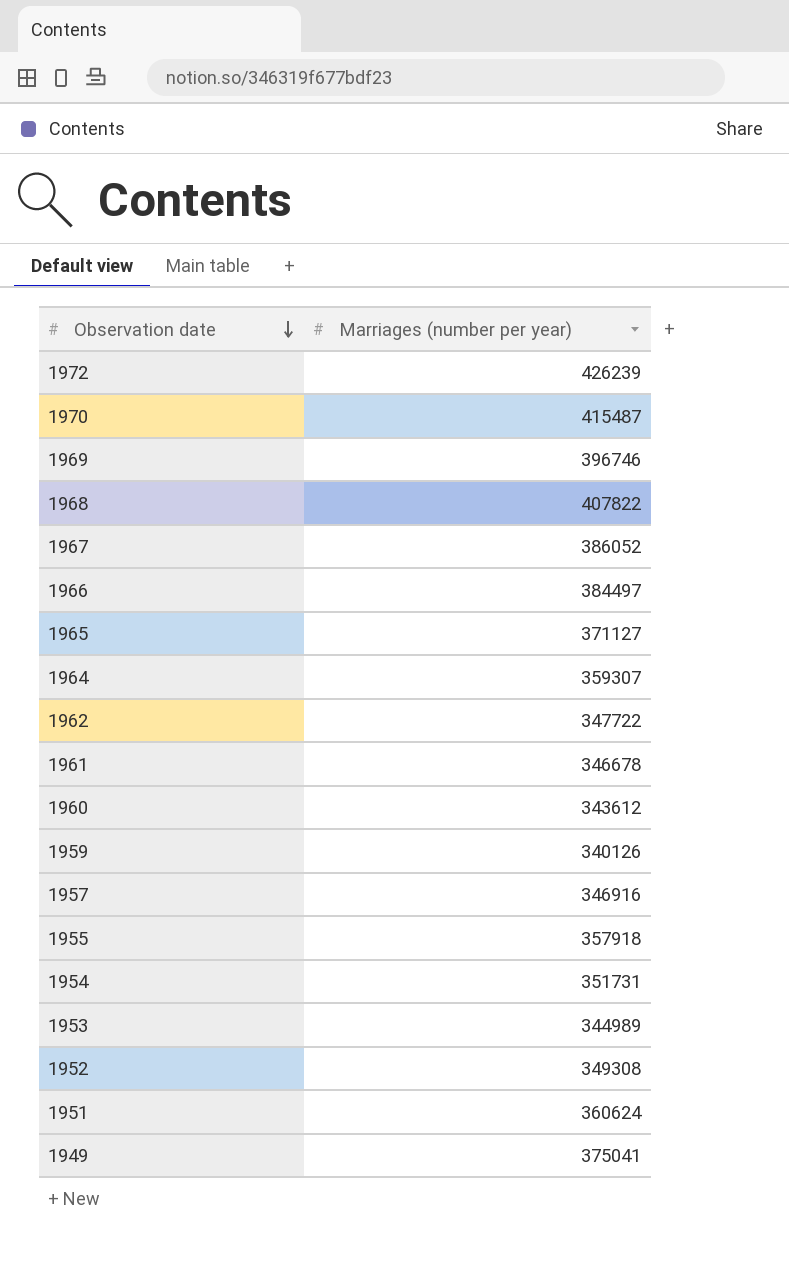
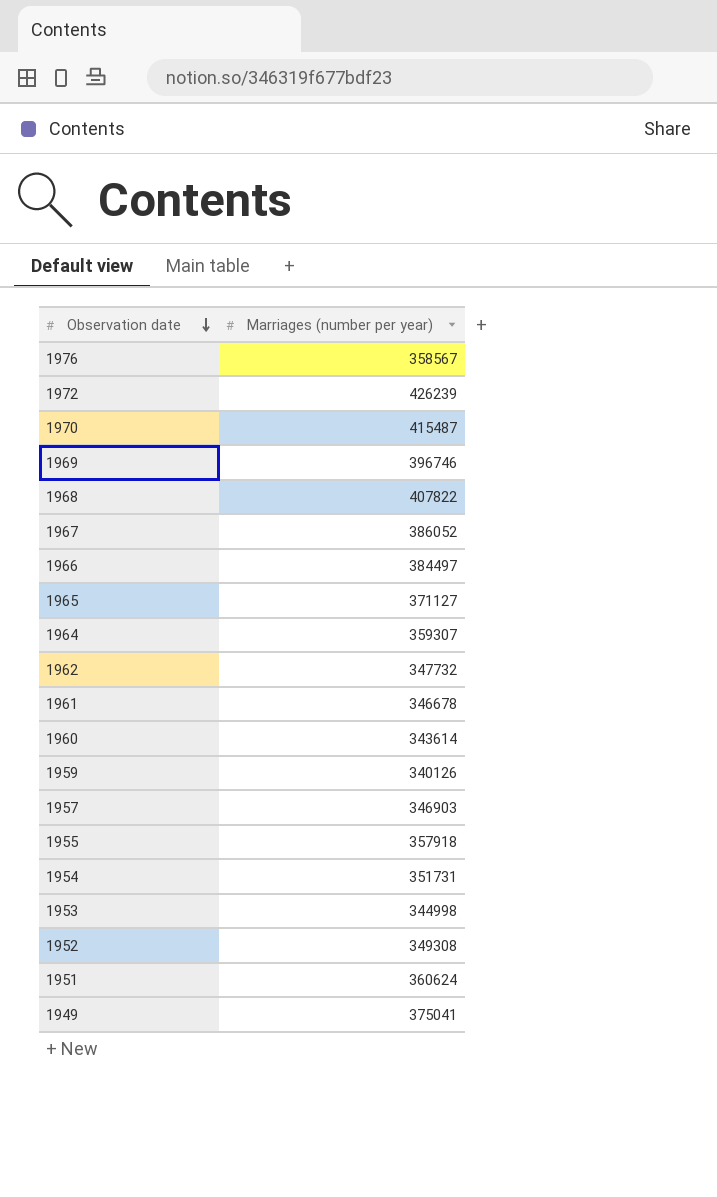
row 1976: none -> 358567
1962 | Marriages (number per year): 347722 -> 347732
1960 | Marriages (number per year): 343612 -> 343614
1957 | Marriages (number per year): 346916 -> 346903
1953 | Marriages (number per year): 344989 -> 344998

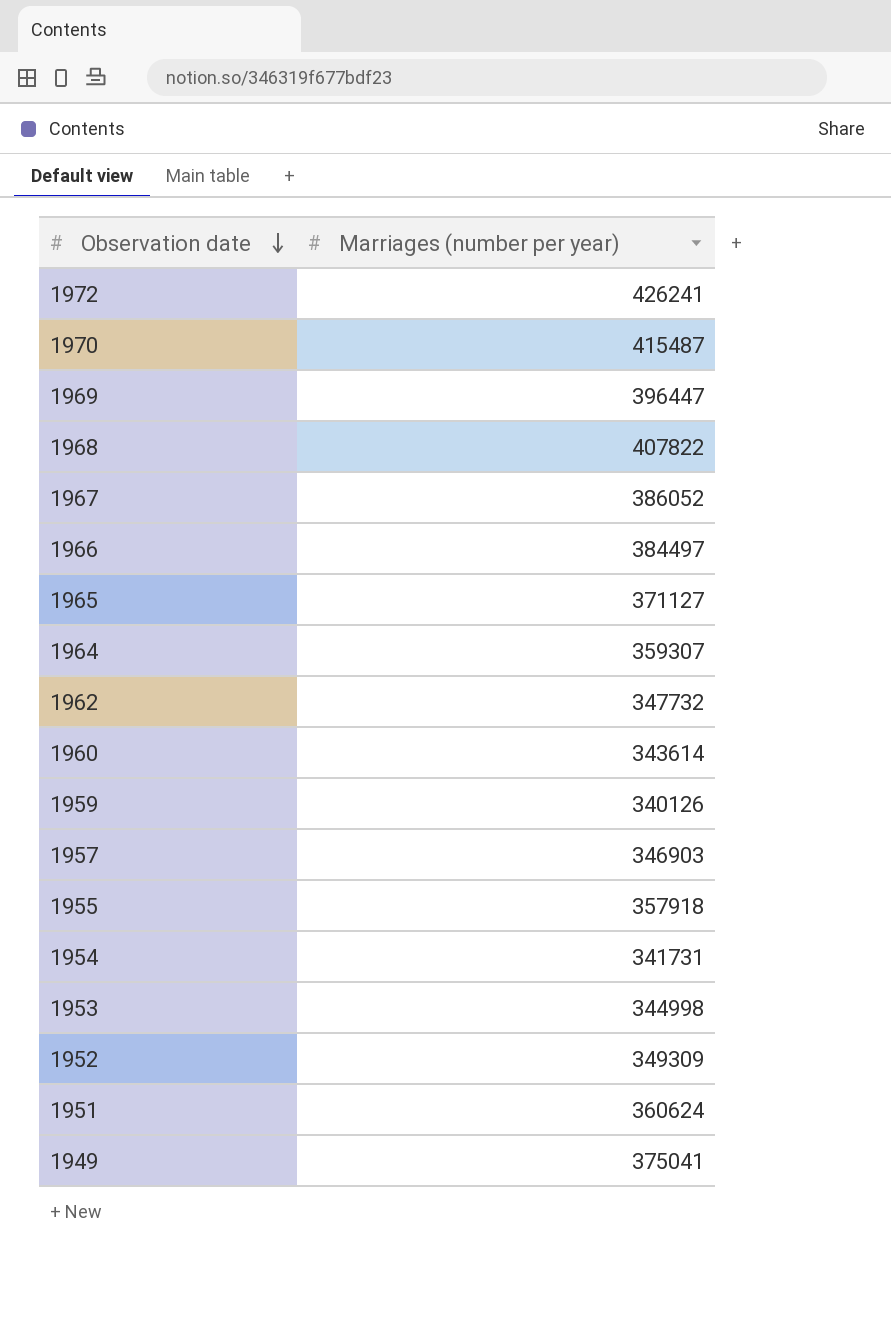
row 1976: 358567 -> none
row 1961: 346678 -> none
1972 | Marriages (number per year): 426239 -> 426241
1969 | Marriages (number per year): 396746 -> 396447
1954 | Marriages (number per year): 351731 -> 341731
1952 | Marriages (number per year): 349308 -> 349309

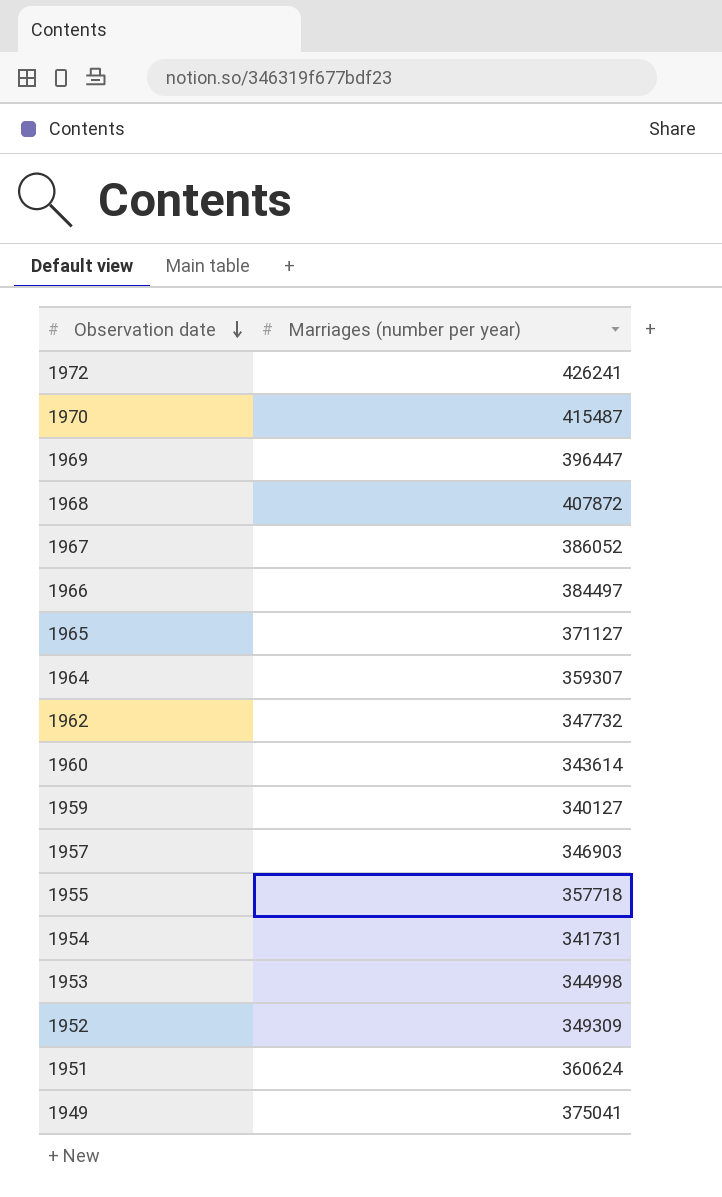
1968 | Marriages (number per year): 407822 -> 407872
1959 | Marriages (number per year): 340126 -> 340127
1955 | Marriages (number per year): 357918 -> 357718

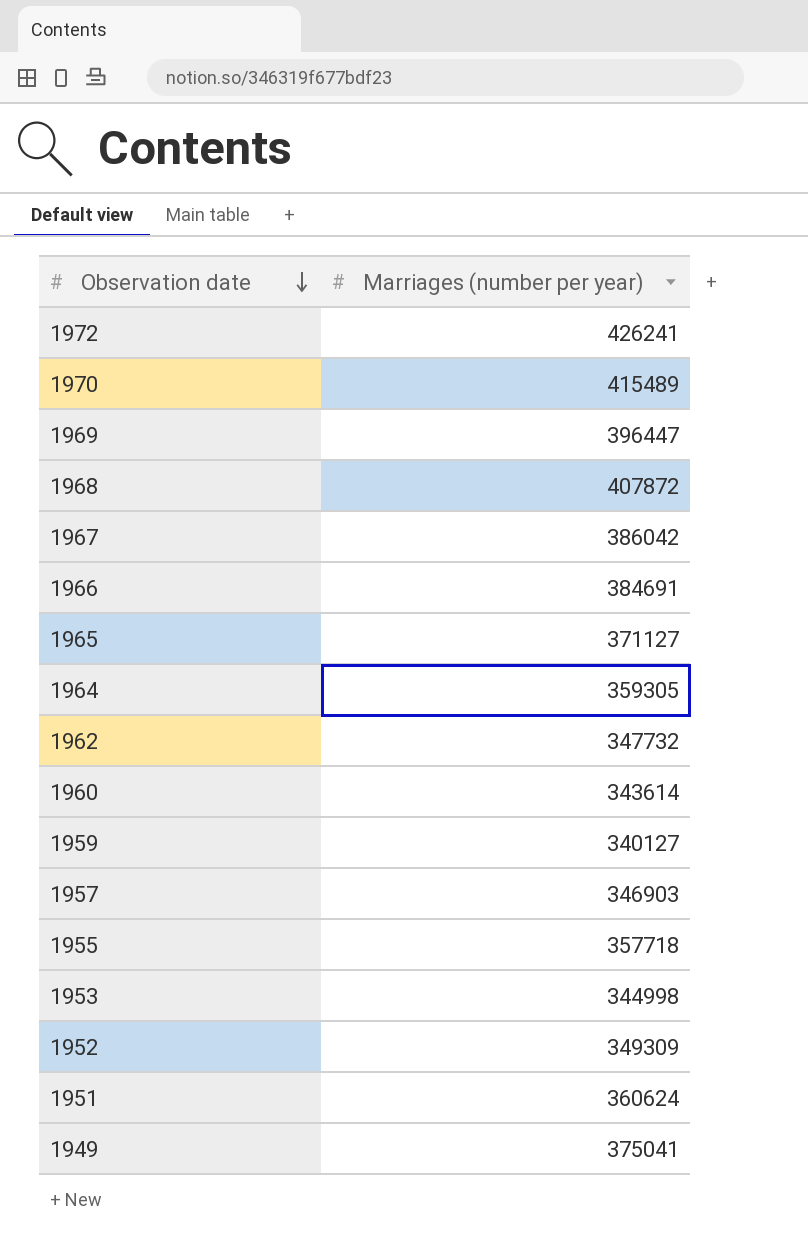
row 1954: 341731 -> none
1970 | Marriages (number per year): 415487 -> 415489
1967 | Marriages (number per year): 386052 -> 386042
1966 | Marriages (number per year): 384497 -> 384691
1964 | Marriages (number per year): 359307 -> 359305

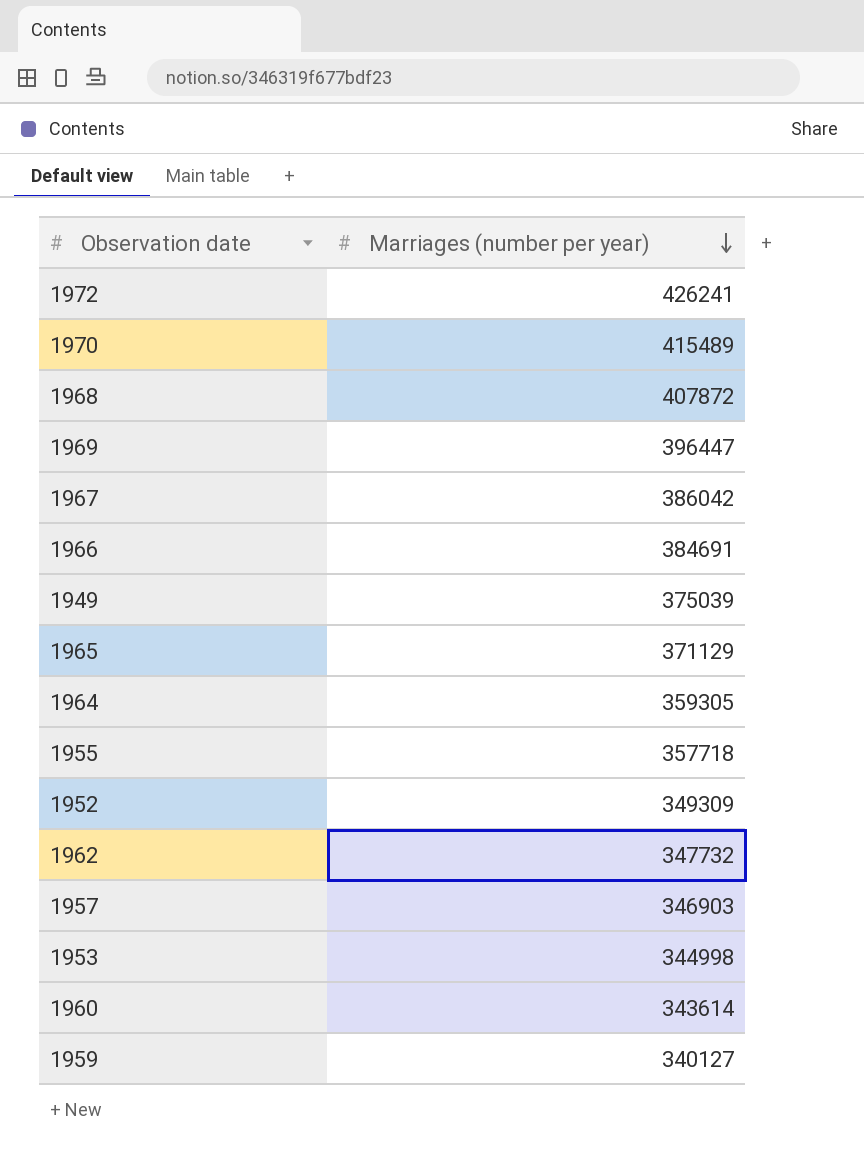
row order: Observation date descending -> Marriages (number per year) descending
row 1951: 360624 -> none
1949 | Marriages (number per year): 375041 -> 375039
1965 | Marriages (number per year): 371127 -> 371129

